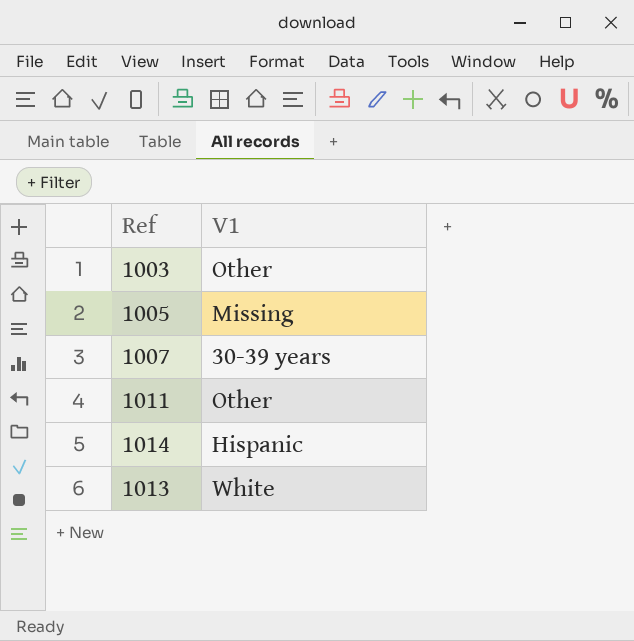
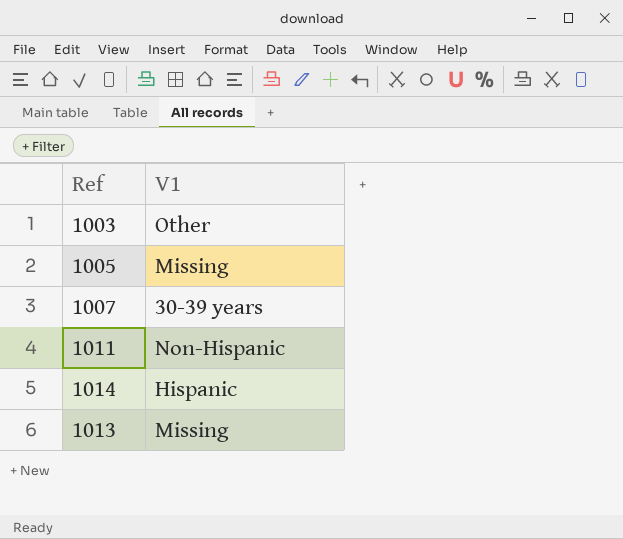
1011 | V1: Other -> Non-Hispanic
1013 | V1: White -> Missing

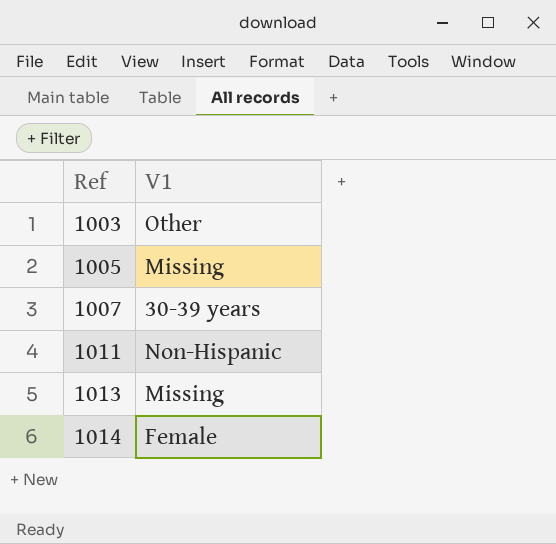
row order: none -> Ref ascending
1014 | V1: Hispanic -> Female

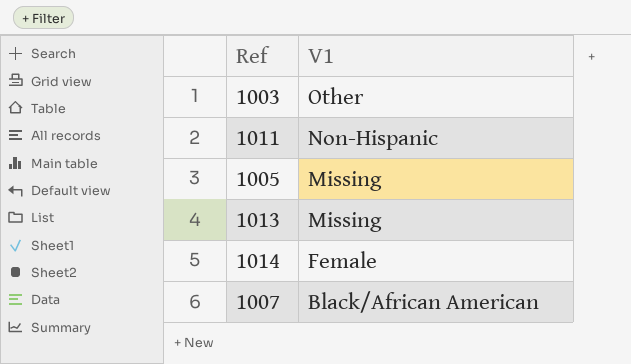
row order: Ref ascending -> V1 descending
1007 | V1: 30-39 years -> Black/African American

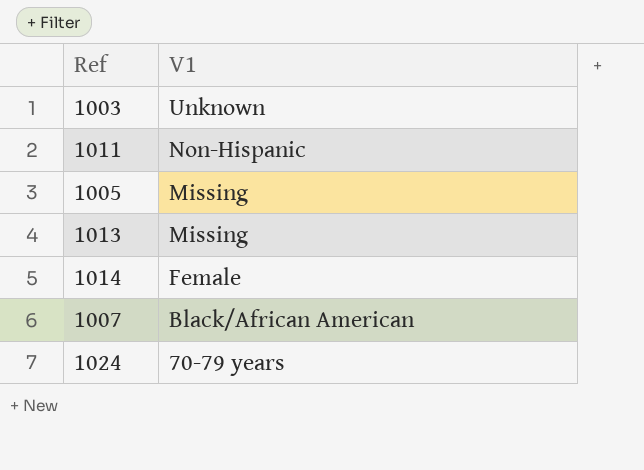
1003 | V1: Other -> Unknown
row 1024: none -> 70-79 years

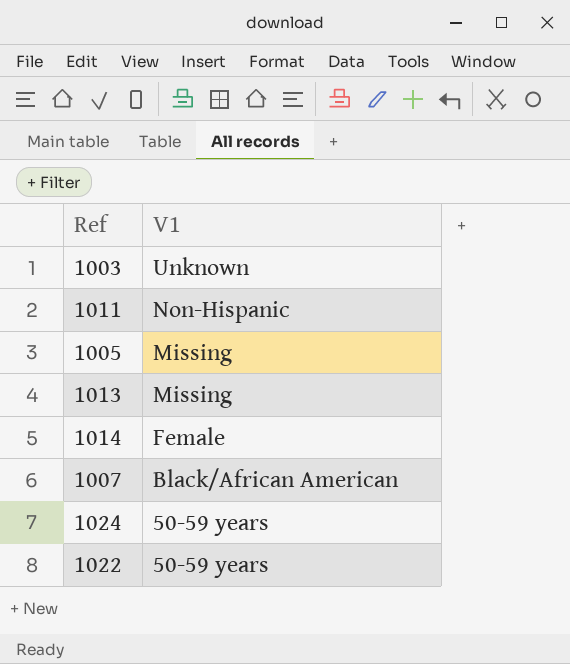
1024 | V1: 70-79 years -> 50-59 years
row 1022: none -> 50-59 years

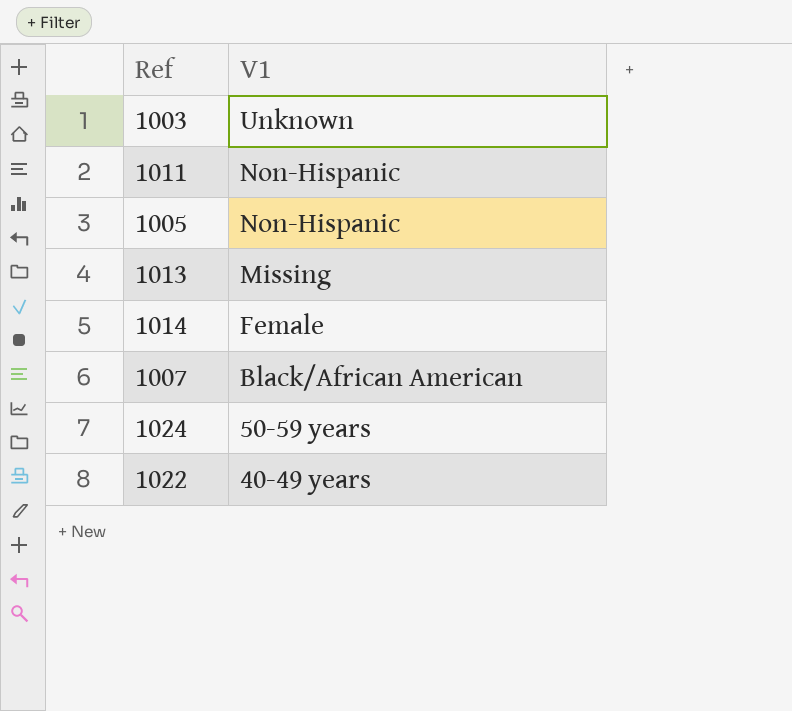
1005 | V1: Missing -> Non-Hispanic
1022 | V1: 50-59 years -> 40-49 years

